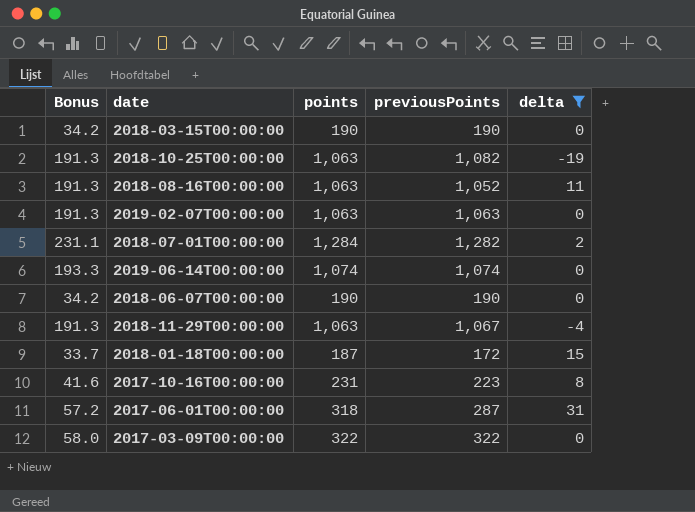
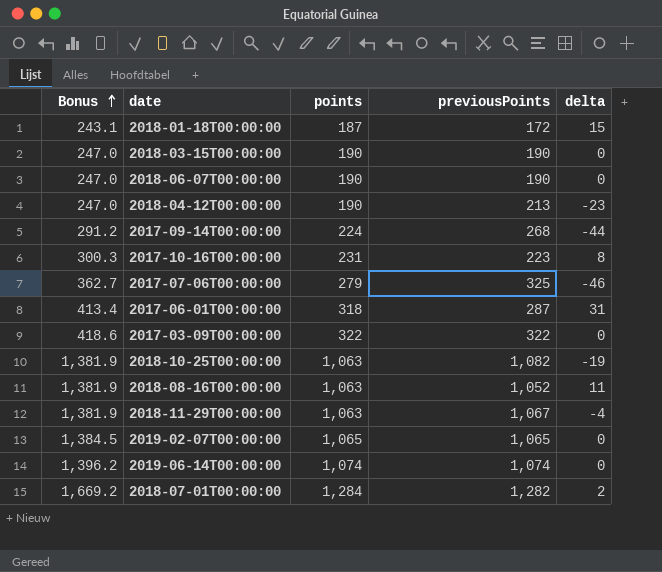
filter: delta >= -19 -> none
row order: none -> Bonus ascending
column Bonus | formula: [points] * 0.18 -> [points] * 1.3
2019-02-07T00:00:00 | points: 1,063 -> 1,065
2019-02-07T00:00:00 | previousPoints: 1,063 -> 1,065

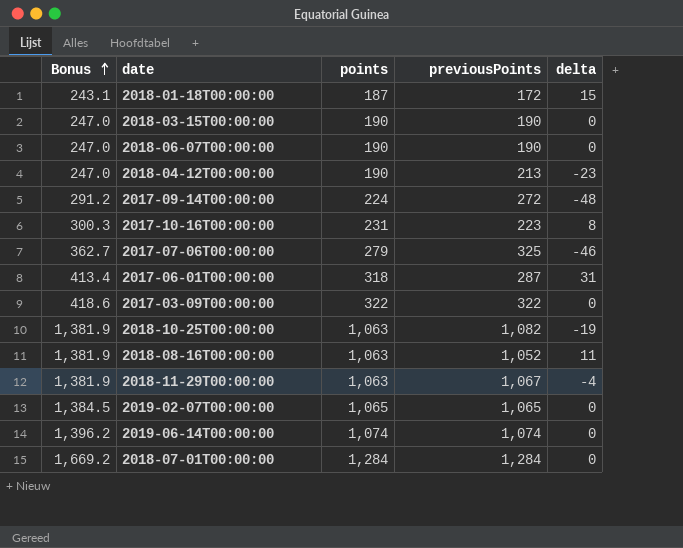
2017-09-14T00:00:00 | previousPoints: 268 -> 272
2017-09-14T00:00:00 | delta: -44 -> -48
2018-07-01T00:00:00 | previousPoints: 1,282 -> 1,284
2018-07-01T00:00:00 | delta: 2 -> 0

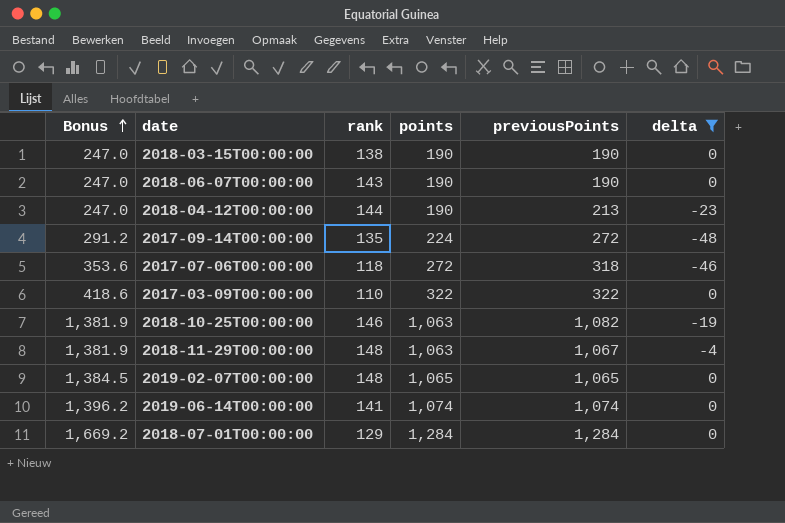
filter: none -> delta <= 0
column rank | position: none -> 3
2017-07-06T00:00:00 | Bonus: 362.7 -> 353.6
2017-07-06T00:00:00 | points: 279 -> 272
2017-07-06T00:00:00 | previousPoints: 325 -> 318

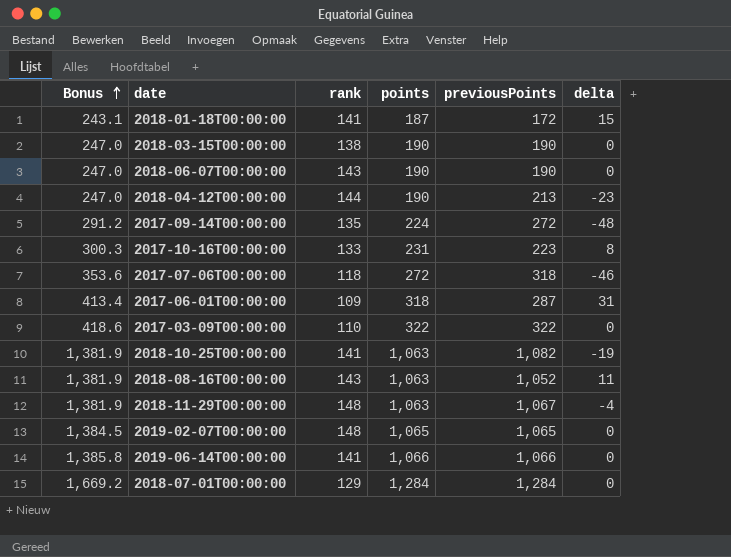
filter: delta <= 0 -> none
2018-10-25T00:00:00 | rank: 146 -> 141
2019-06-14T00:00:00 | Bonus: 1,396.2 -> 1,385.8
2019-06-14T00:00:00 | points: 1,074 -> 1,066
2019-06-14T00:00:00 | previousPoints: 1,074 -> 1,066

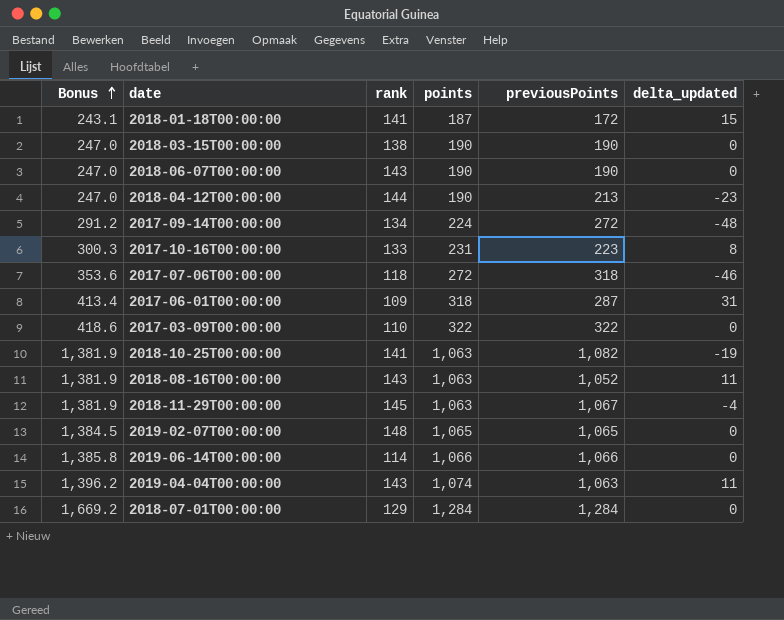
column name: delta -> delta_updated
2017-09-14T00:00:00 | rank: 135 -> 134
2018-11-29T00:00:00 | rank: 148 -> 145
2019-06-14T00:00:00 | rank: 141 -> 114
row 2019-04-04T00:00:00: none -> 1,396.2 | 143 | 1,074 | 1,063 | 11

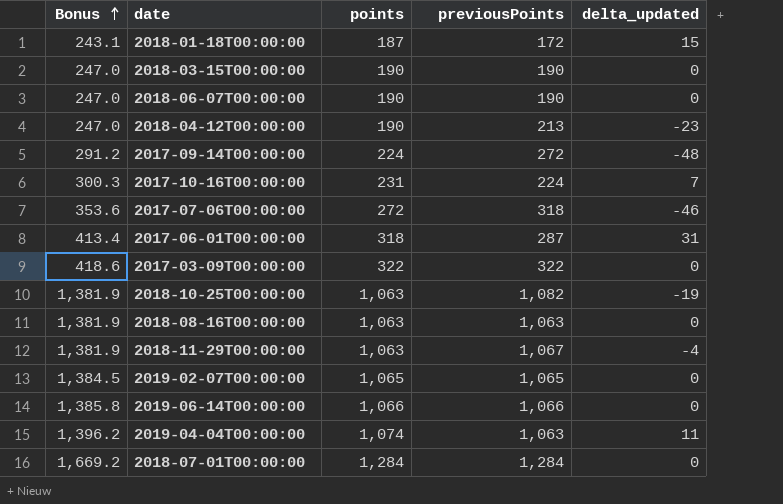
column rank | position: 3 -> none
2017-10-16T00:00:00 | previousPoints: 223 -> 224
2017-10-16T00:00:00 | delta_updated: 8 -> 7
2018-08-16T00:00:00 | previousPoints: 1,052 -> 1,063
2018-08-16T00:00:00 | delta_updated: 11 -> 0

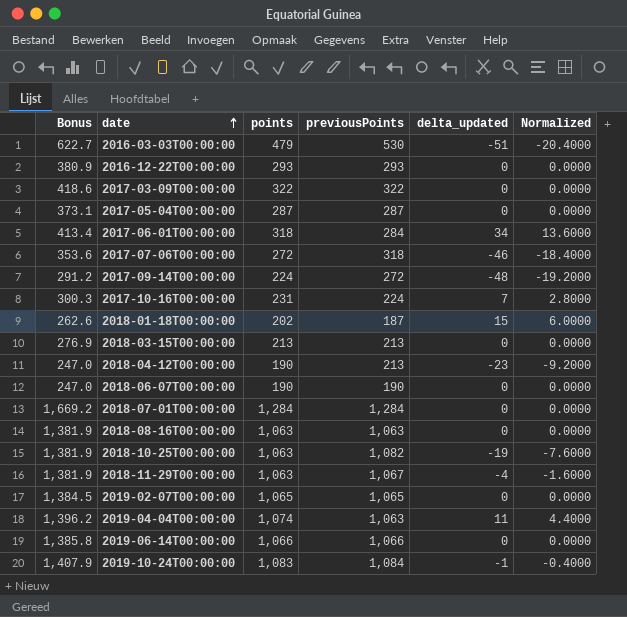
row order: Bonus ascending -> date ascending
column Normalized | formula: none -> [delta_updated] * 0.4
row 2016-03-03T00:00:00: none -> 622.7 | 479 | 530 | -51 | -20.4000
row 2016-12-22T00:00:00: none -> 380.9 | 293 | 293 | 0 | 0.0000
row 2017-05-04T00:00:00: none -> 373.1 | 287 | 287 | 0 | 0.0000
2017-06-01T00:00:00 | previousPoints: 287 -> 284
2017-06-01T00:00:00 | delta_updated: 31 -> 34
2018-01-18T00:00:00 | Bonus: 243.1 -> 262.6
2018-01-18T00:00:00 | points: 187 -> 202
2018-01-18T00:00:00 | previousPoints: 172 -> 187
2018-03-15T00:00:00 | Bonus: 247.0 -> 276.9
2018-03-15T00:00:00 | points: 190 -> 213
2018-03-15T00:00:00 | previousPoints: 190 -> 213
row 2019-10-24T00:00:00: none -> 1,407.9 | 1,083 | 1,084 | -1 | -0.4000

